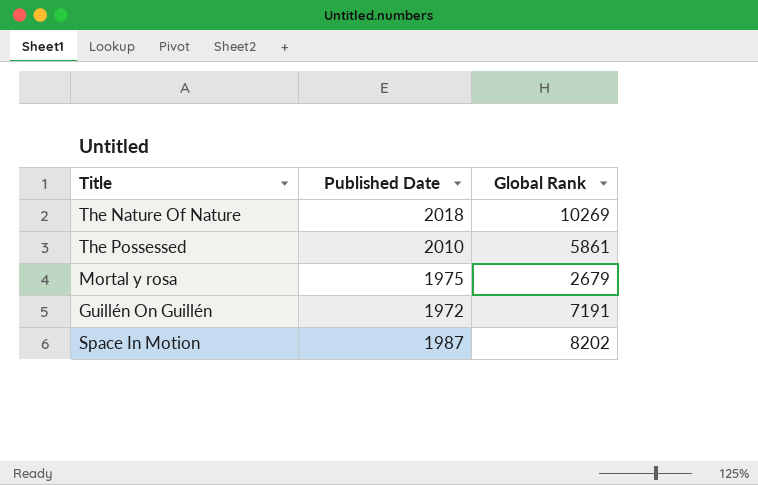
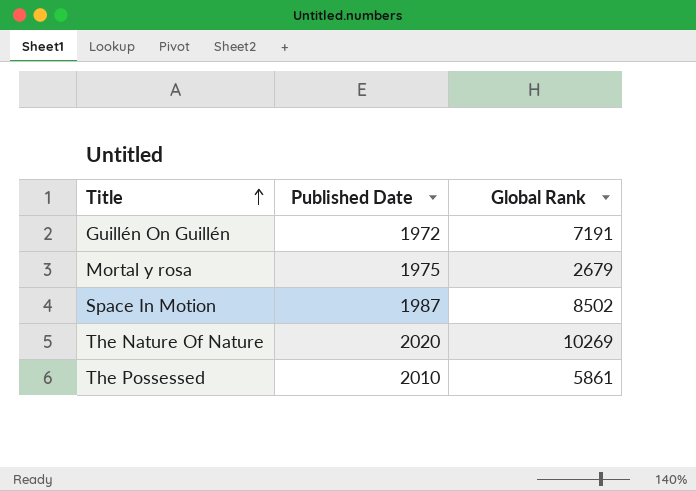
row order: none -> Title ascending
Space In Motion | Global Rank: 8202 -> 8502
The Nature Of Nature | Published Date: 2018 -> 2020

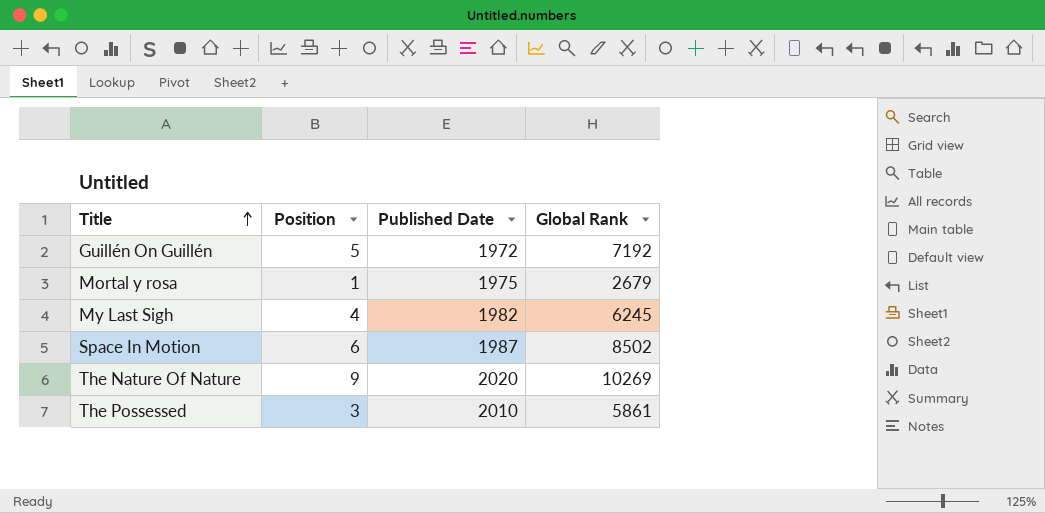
column Position | position: none -> 2
Guillén On Guillén | Global Rank: 7191 -> 7192
row My Last Sigh: none -> 4 | 1982 | 6245

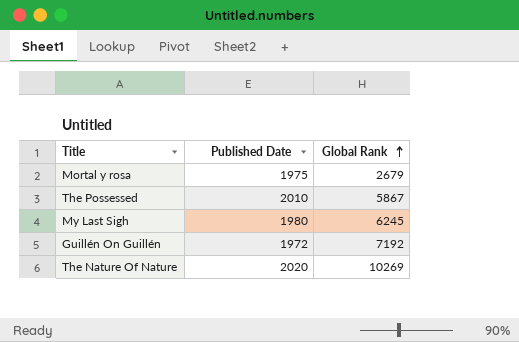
row order: Title ascending -> Global Rank ascending
column Position | position: 2 -> none
row Space In Motion: 6 | 1987 | 8502 -> none
The Possessed | Global Rank: 5861 -> 5867
My Last Sigh | Published Date: 1982 -> 1980

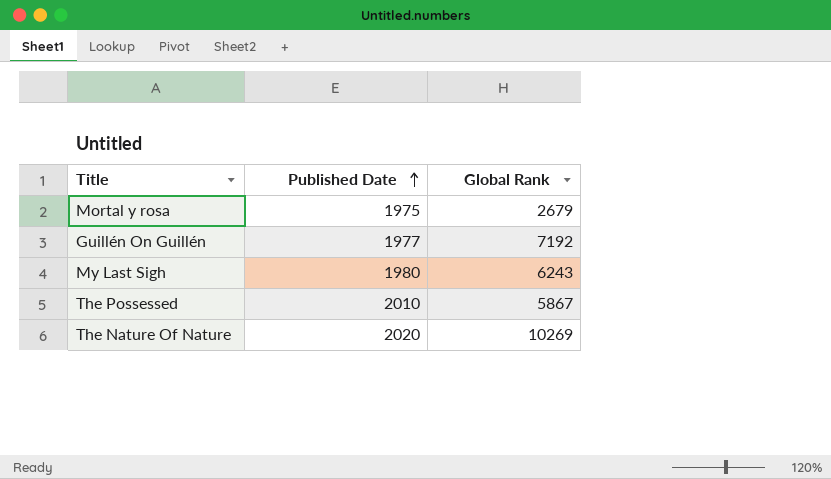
row order: Global Rank ascending -> Published Date ascending
Guillén On Guillén | Published Date: 1972 -> 1977
My Last Sigh | Global Rank: 6245 -> 6243

